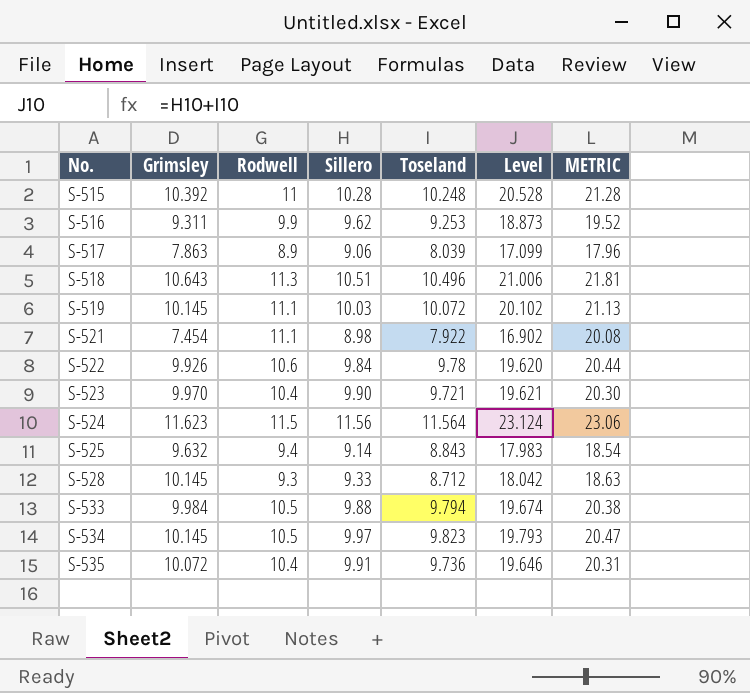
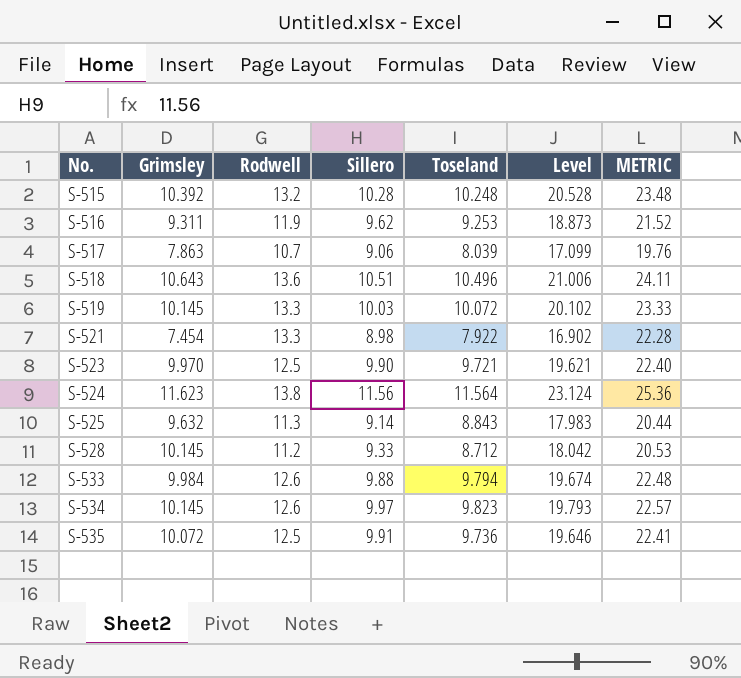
row S-522: 9.926 | 10.6 | 9.84 | 9.78 | 19.620 | 20.44 -> none
S-515 | Rodwell: 11 -> 13.2
S-515 | METRIC: 21.28 -> 23.48
S-516 | Rodwell: 9.9 -> 11.9
S-516 | METRIC: 19.52 -> 21.52
S-517 | Rodwell: 8.9 -> 10.7
S-517 | METRIC: 17.96 -> 19.76
S-518 | Rodwell: 11.3 -> 13.6
S-518 | METRIC: 21.81 -> 24.11
S-519 | Rodwell: 11.1 -> 13.3
S-519 | METRIC: 21.13 -> 23.33
S-521 | Rodwell: 11.1 -> 13.3
S-521 | METRIC: 20.08 -> 22.28
S-523 | Rodwell: 10.4 -> 12.5
S-523 | METRIC: 20.30 -> 22.40
S-524 | Rodwell: 11.5 -> 13.8
S-524 | METRIC: 23.06 -> 25.36
S-525 | Rodwell: 9.4 -> 11.3
S-525 | METRIC: 18.54 -> 20.44
S-528 | Rodwell: 9.3 -> 11.2
S-528 | METRIC: 18.63 -> 20.53
S-533 | Rodwell: 10.5 -> 12.6
S-533 | METRIC: 20.38 -> 22.48
S-534 | Rodwell: 10.5 -> 12.6
S-534 | METRIC: 20.47 -> 22.57
S-535 | Rodwell: 10.4 -> 12.5
S-535 | METRIC: 20.31 -> 22.41

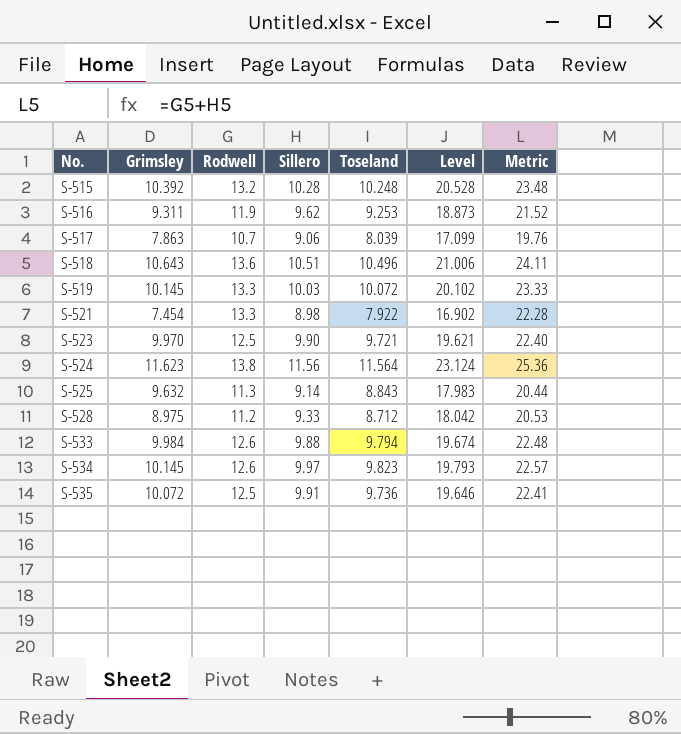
column name: METRIC -> Metric
S-528 | Grimsley: 10.145 -> 8.975

